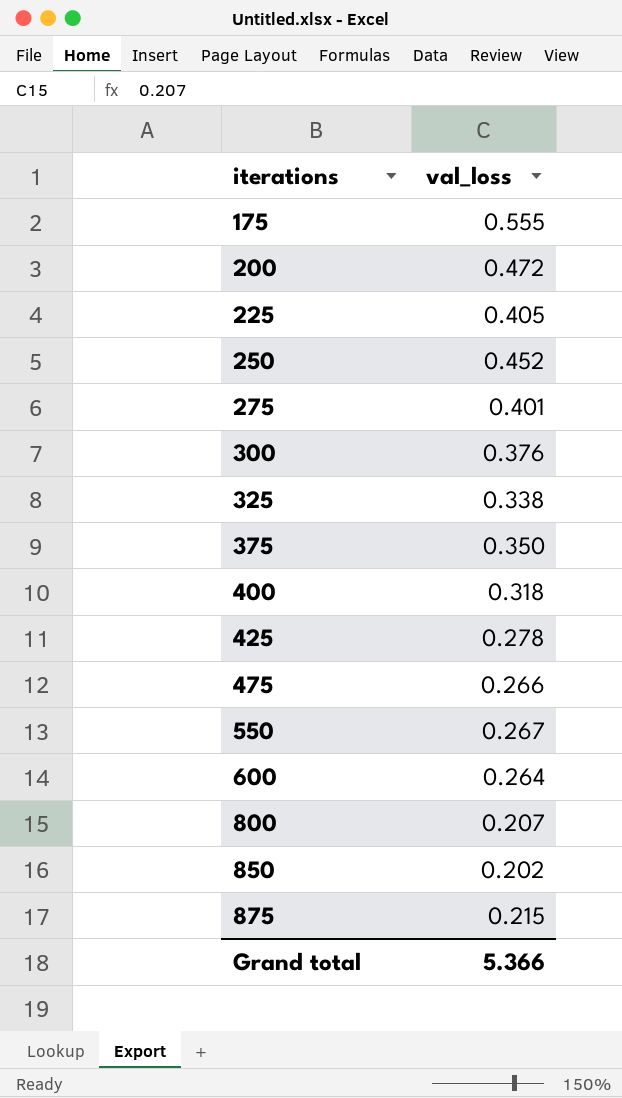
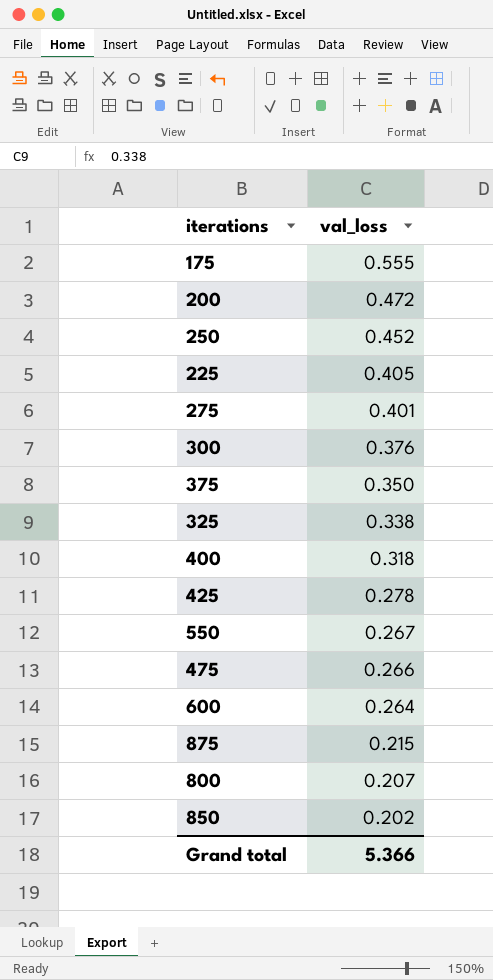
row order: iterations ascending -> val_loss descending

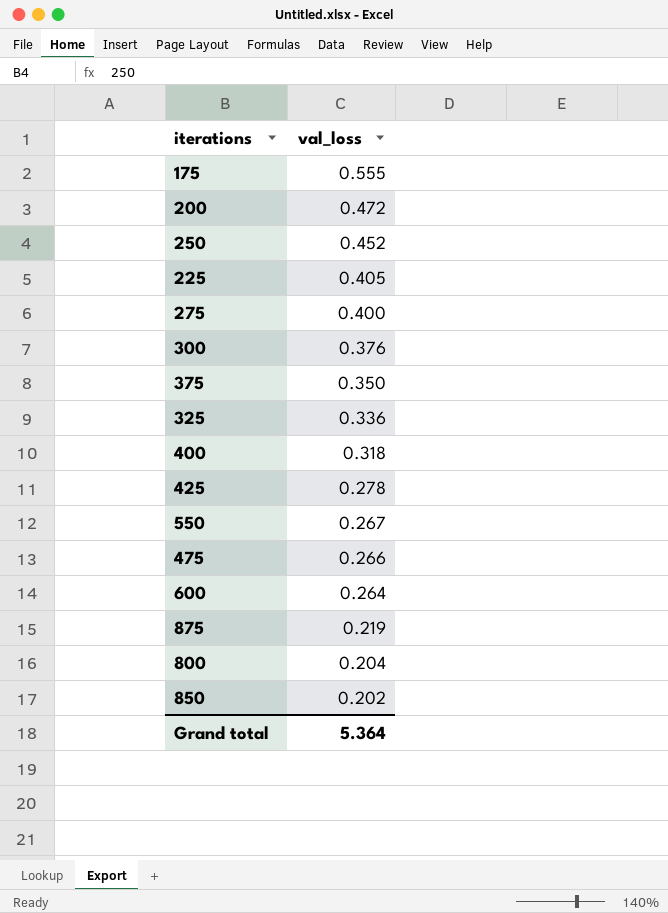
275 | val_loss: 0.401 -> 0.400
325 | val_loss: 0.338 -> 0.336
875 | val_loss: 0.215 -> 0.219
800 | val_loss: 0.207 -> 0.204
Grand total | val_loss: 5.366 -> 5.364

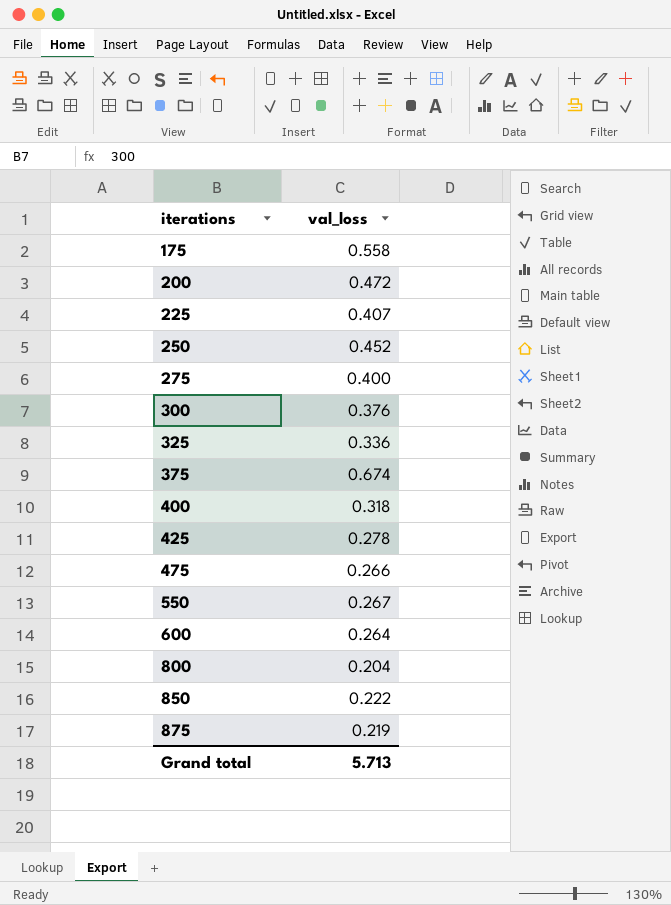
row order: val_loss descending -> iterations ascending
175 | val_loss: 0.555 -> 0.558
225 | val_loss: 0.405 -> 0.407
375 | val_loss: 0.350 -> 0.674
850 | val_loss: 0.202 -> 0.222
Grand total | val_loss: 5.364 -> 5.713

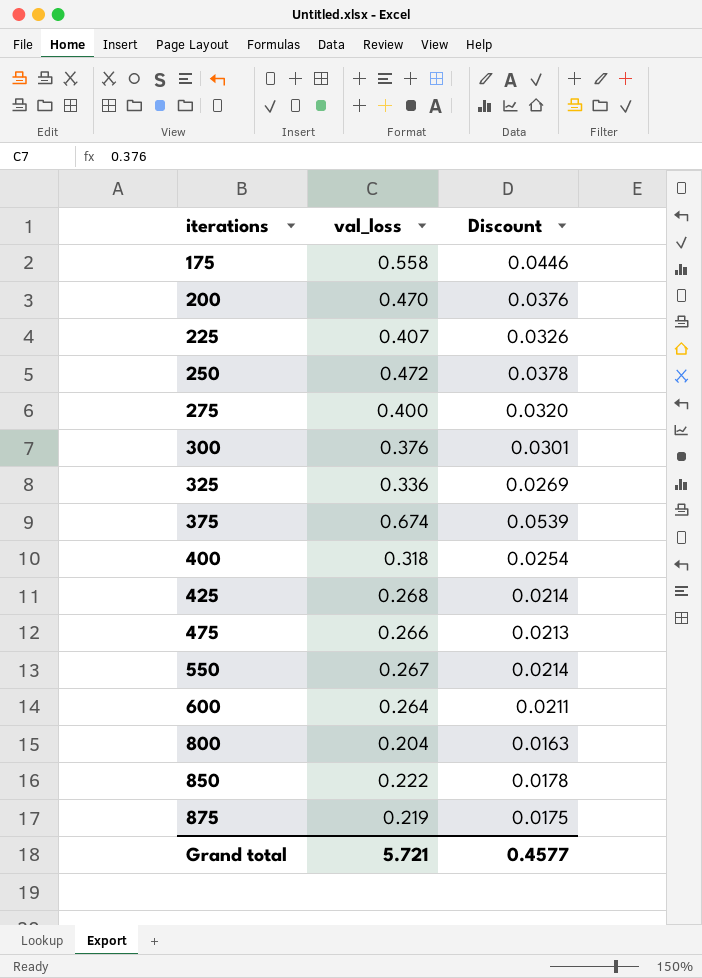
column Discount | formula: none -> [val_loss] * 0.08
200 | val_loss: 0.472 -> 0.470
250 | val_loss: 0.452 -> 0.472
425 | val_loss: 0.278 -> 0.268
Grand total | val_loss: 5.713 -> 5.721

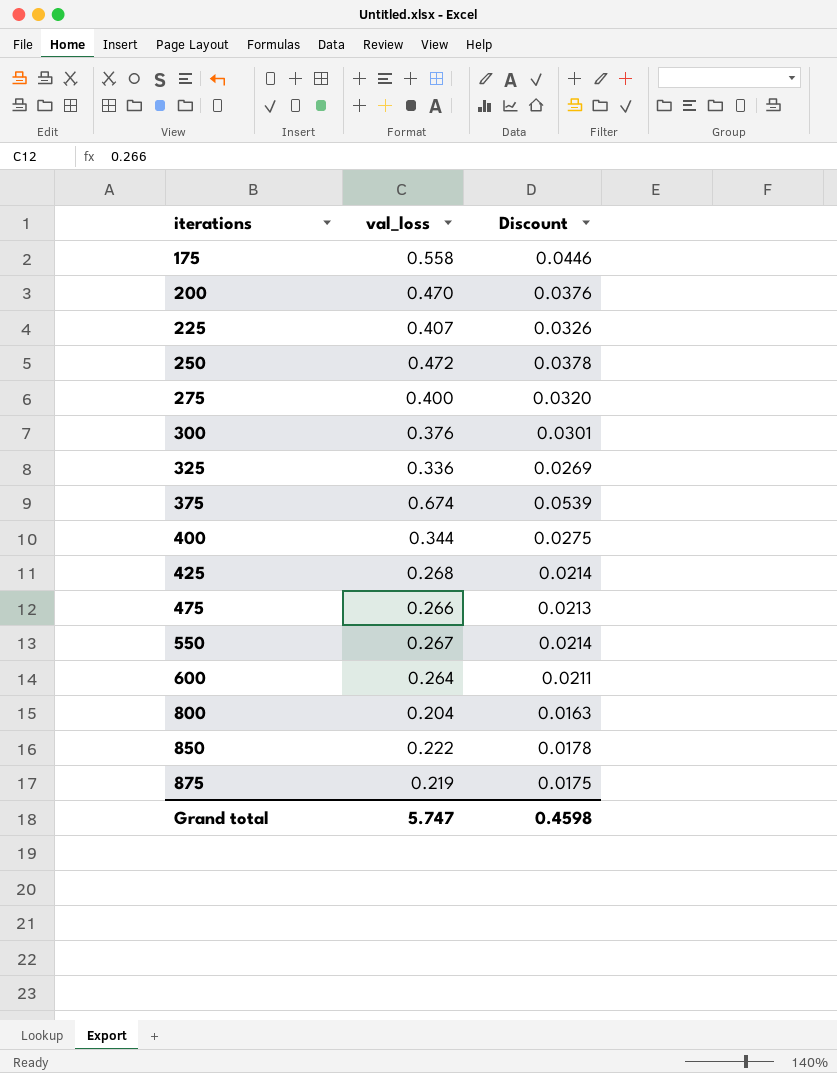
400 | val_loss: 0.318 -> 0.344
400 | Discount: 0.0254 -> 0.0275
Grand total | val_loss: 5.721 -> 5.747
Grand total | Discount: 0.4577 -> 0.4598

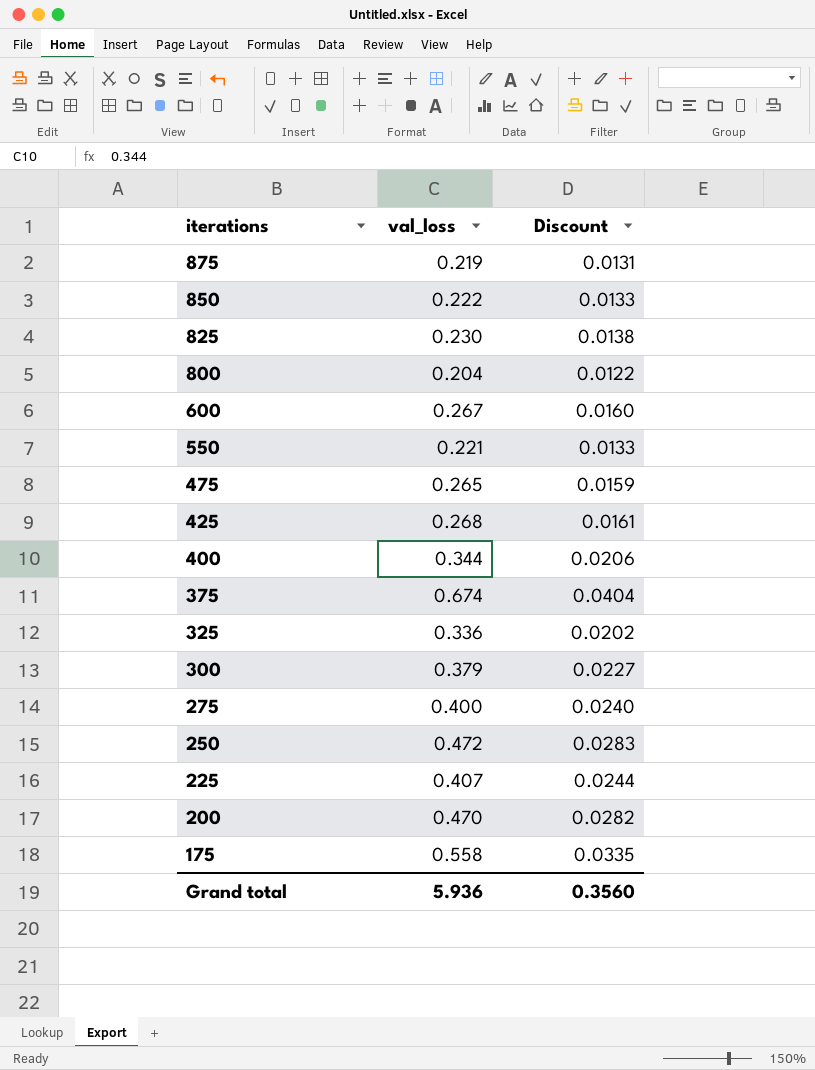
row order: iterations ascending -> iterations descending
column Discount | formula: [val_loss] * 0.08 -> [val_loss] * 0.06
row 825: none -> 0.230 | 0.0138
600 | val_loss: 0.264 -> 0.267
550 | val_loss: 0.267 -> 0.221
475 | val_loss: 0.266 -> 0.265
300 | val_loss: 0.376 -> 0.379
Grand total | val_loss: 5.747 -> 5.936
Grand total | Discount: 0.4598 -> 0.3560

